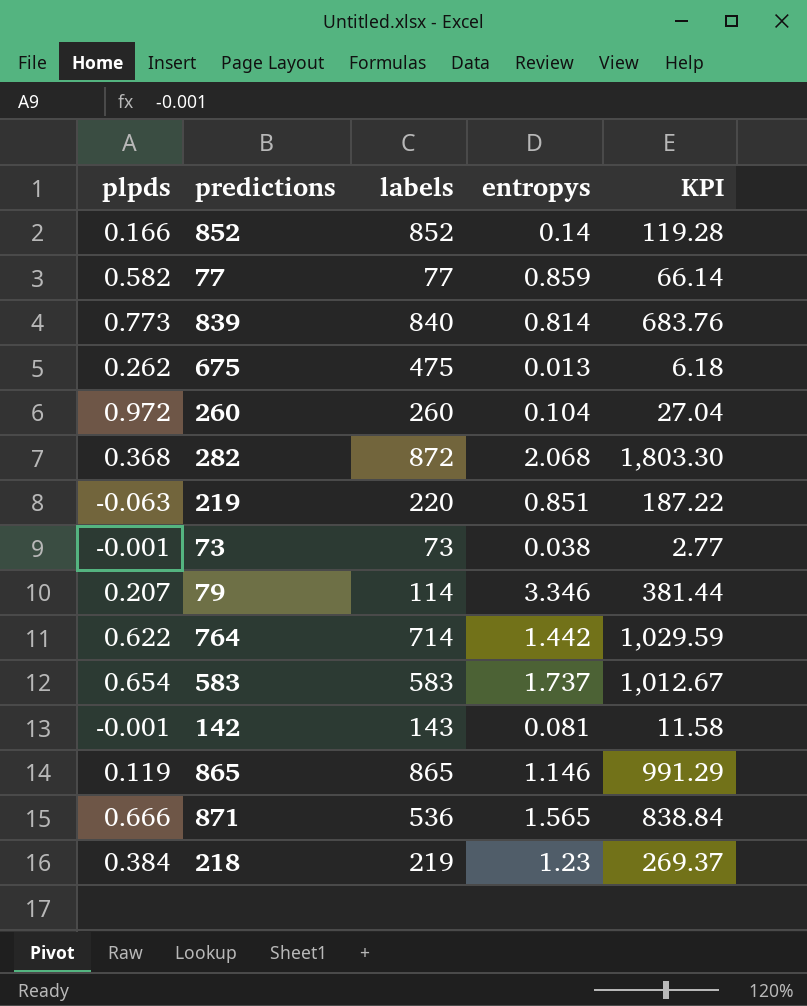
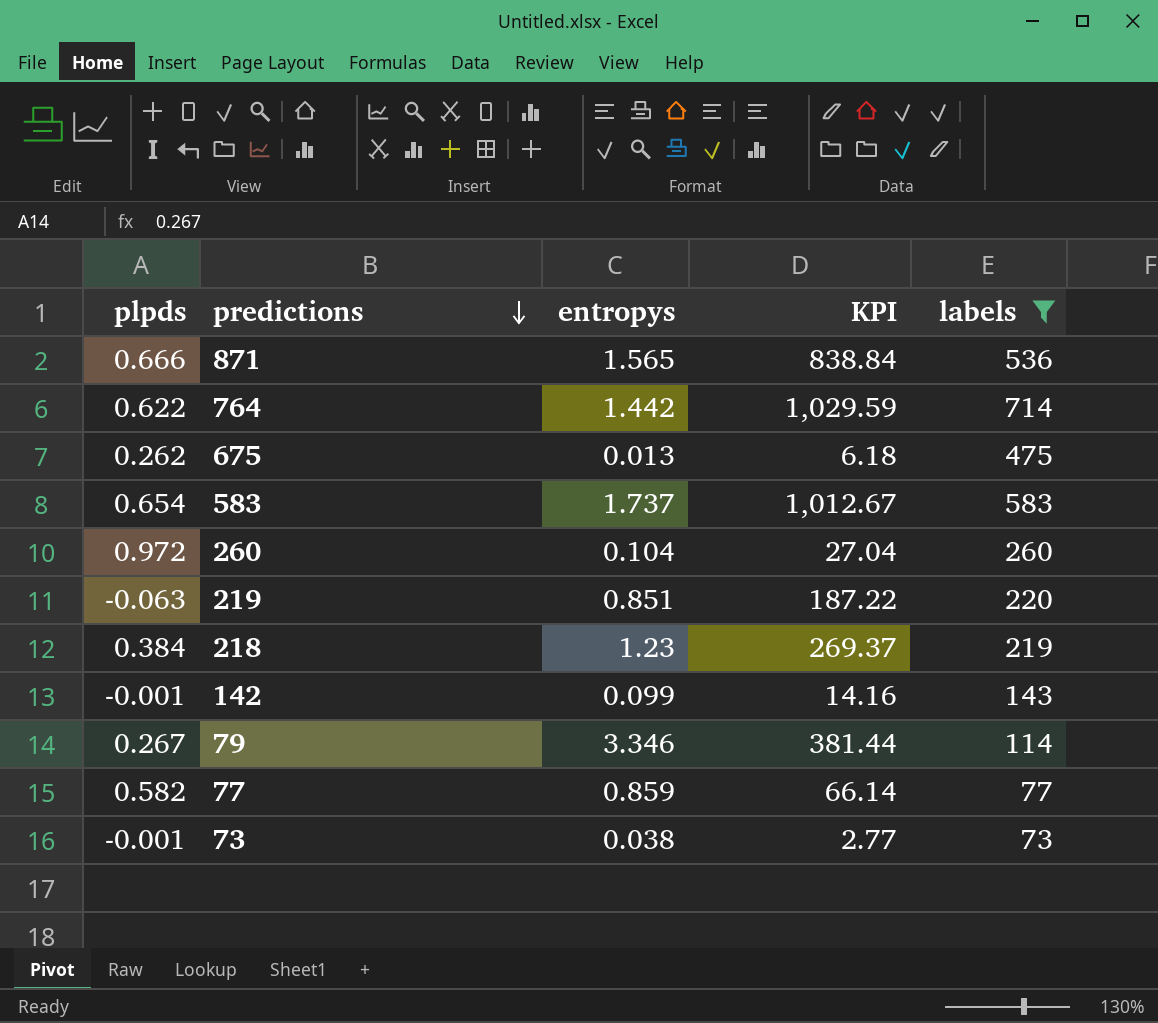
filter: none -> labels <= 714
row order: none -> predictions descending
column labels | position: 3 -> 5
142 | entropys: 0.081 -> 0.099
142 | KPI: 11.58 -> 14.16
79 | plpds: 0.207 -> 0.267

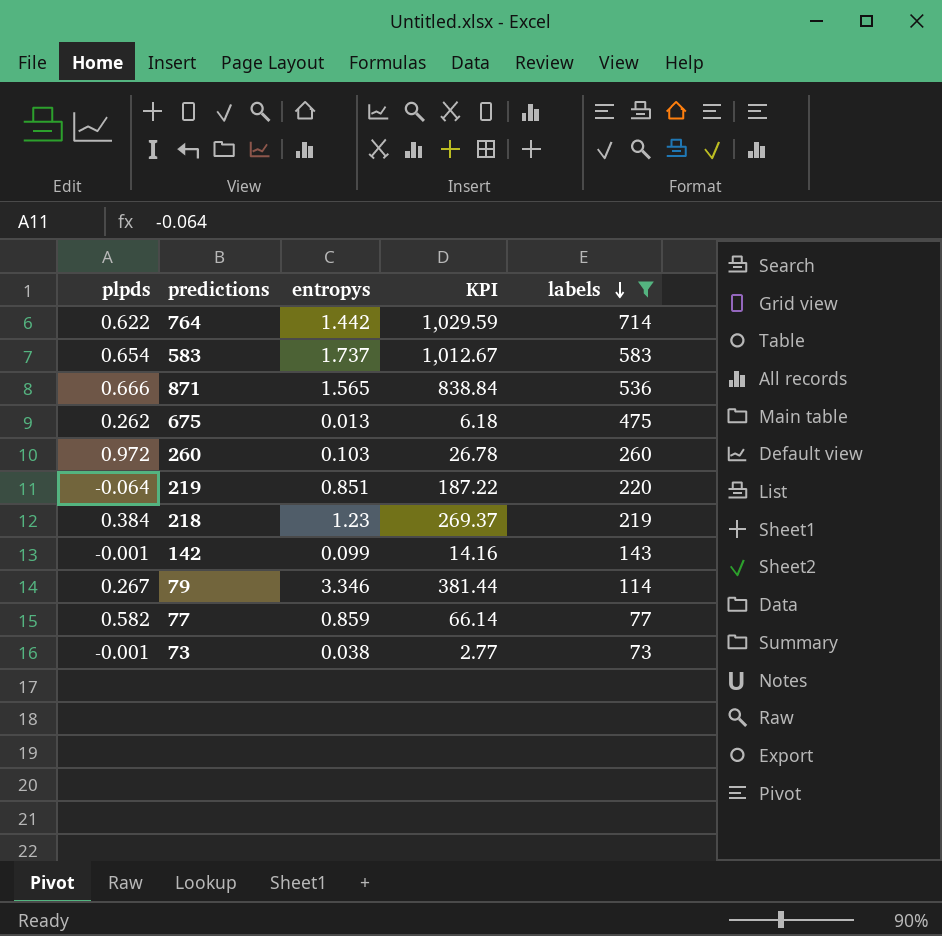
row order: predictions descending -> labels descending
260 | entropys: 0.104 -> 0.103
260 | KPI: 27.04 -> 26.78
219 | plpds: -0.063 -> -0.064

